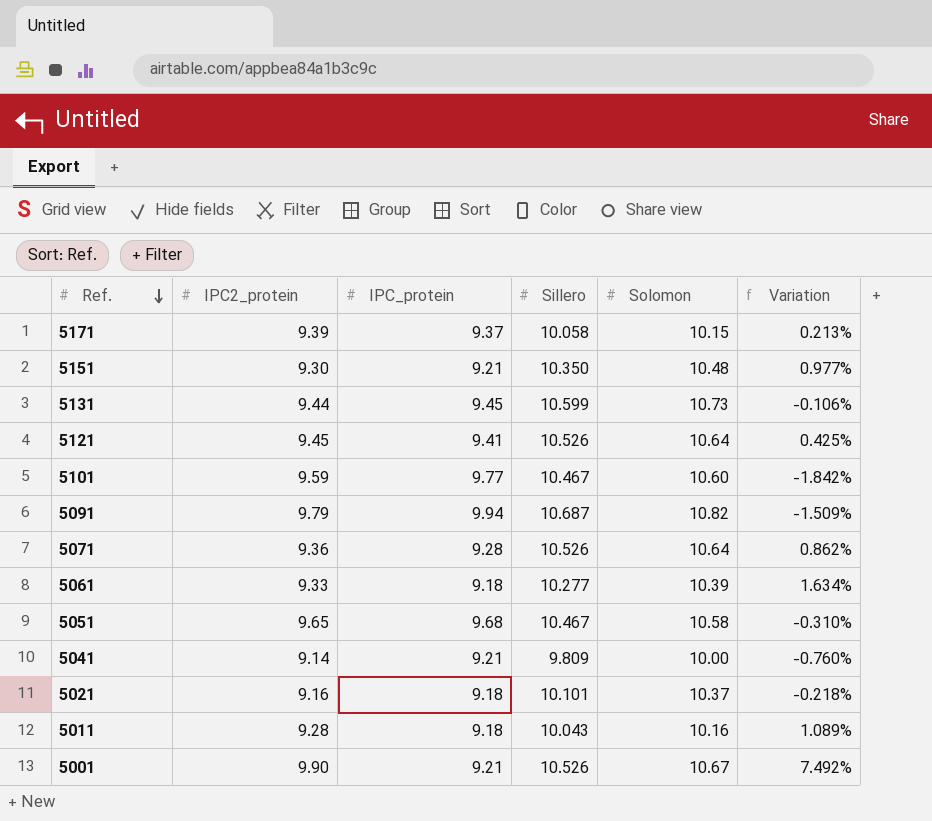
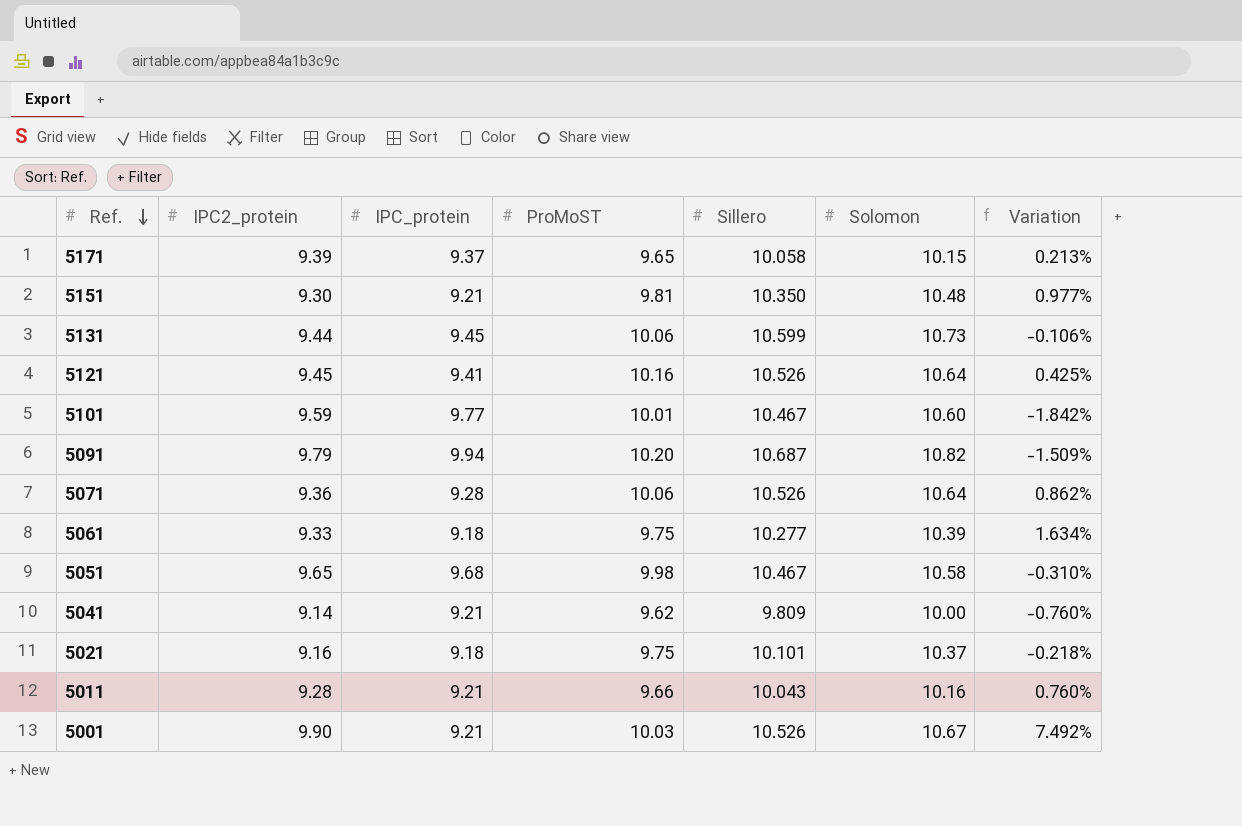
column ProMoST | position: none -> 4
5011 | IPC_protein: 9.18 -> 9.21
5011 | Variation: 1.089% -> 0.760%

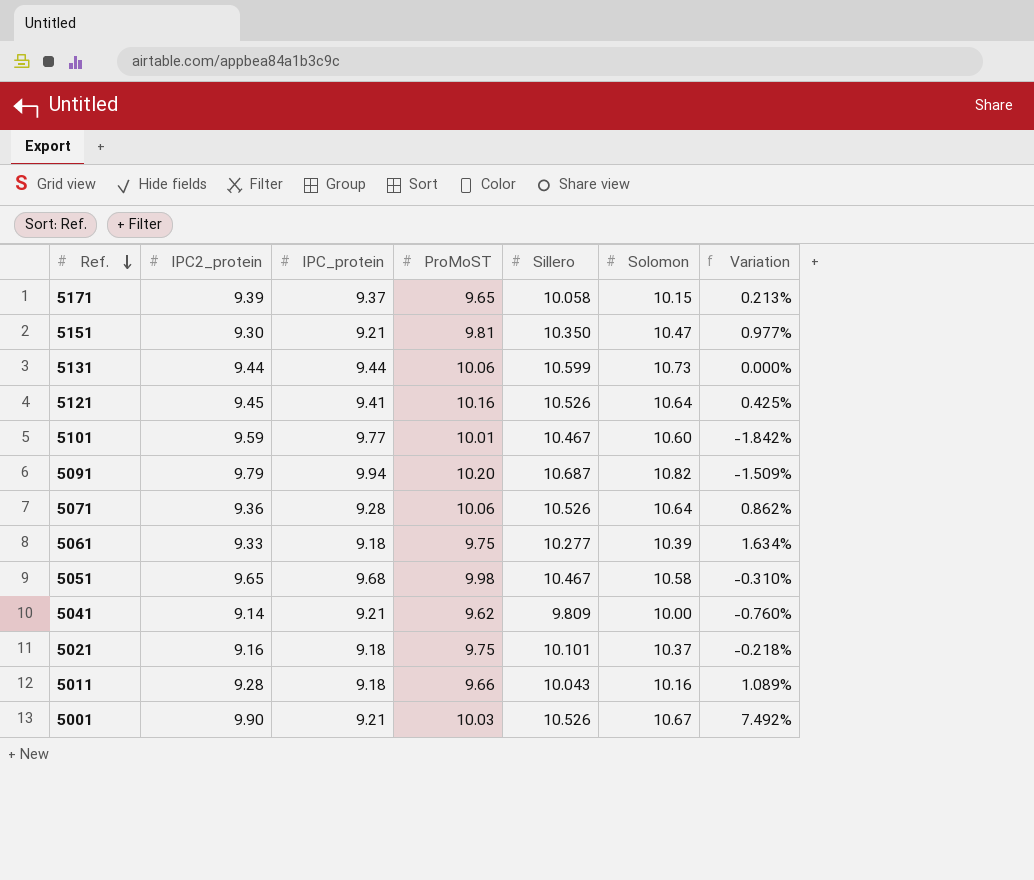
5151 | Solomon: 10.48 -> 10.47
5131 | IPC_protein: 9.45 -> 9.44
5131 | Variation: -0.106% -> 0.000%
5011 | IPC_protein: 9.21 -> 9.18
5011 | Variation: 0.760% -> 1.089%

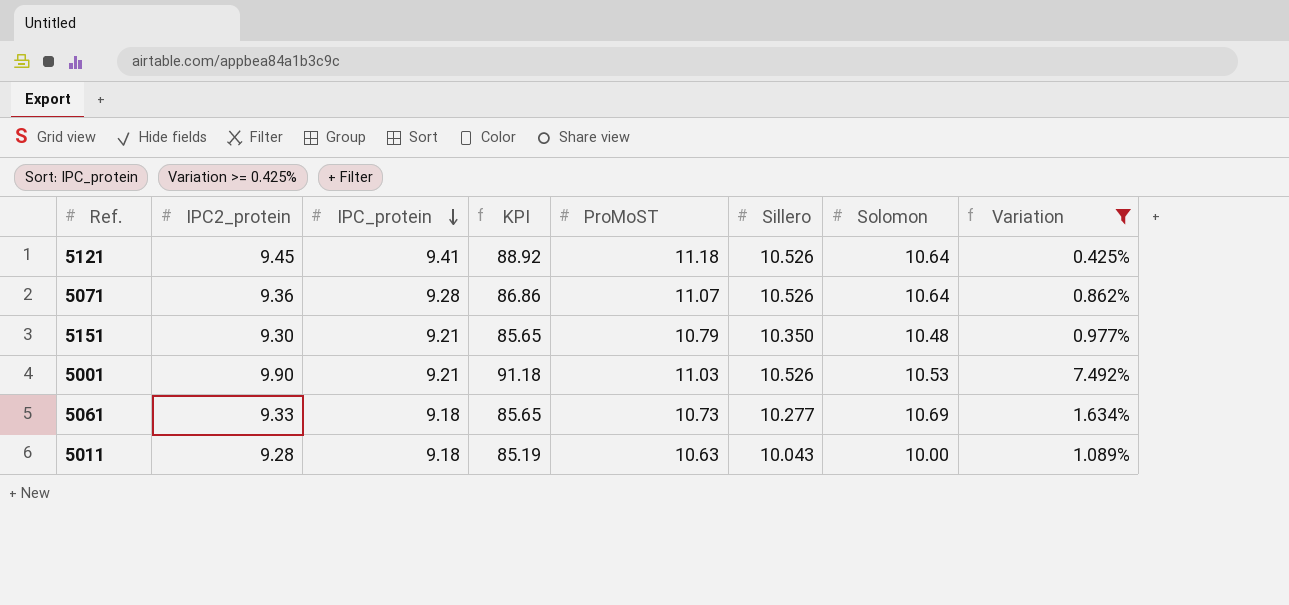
filter: none -> Variation >= 0.425%
row order: Ref. descending -> IPC_protein descending
column KPI | formula: none -> [IPC2_protein] * [IPC_protein]
5121 | ProMoST: 10.16 -> 11.18
5071 | ProMoST: 10.06 -> 11.07
5151 | ProMoST: 9.81 -> 10.79
5151 | Solomon: 10.47 -> 10.48
5001 | ProMoST: 10.03 -> 11.03
5001 | Solomon: 10.67 -> 10.53
5061 | ProMoST: 9.75 -> 10.73
5061 | Solomon: 10.39 -> 10.69
5011 | ProMoST: 9.66 -> 10.63
5011 | Solomon: 10.16 -> 10.00

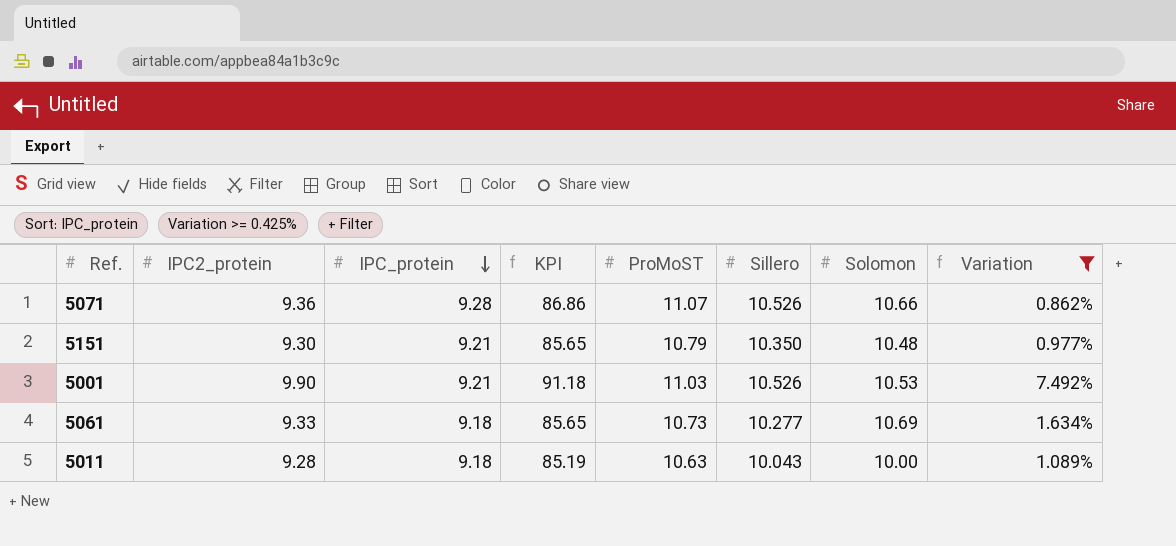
row 5121: 9.45 | 9.41 | 88.92 | 11.18 | 10.526 | 10.64 | 0.425% -> none
5071 | Solomon: 10.64 -> 10.66

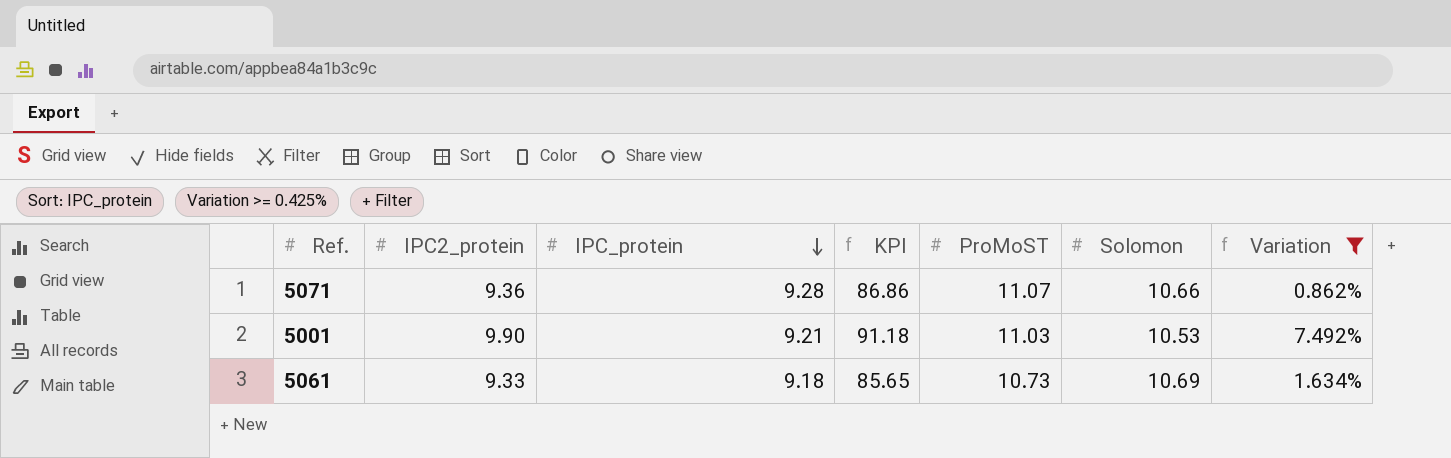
column Sillero | position: 6 -> none
row 5151: 9.30 | 9.21 | 85.65 | 10.79 | 10.350 | 10.48 | 0.977% -> none
row 5011: 9.28 | 9.18 | 85.19 | 10.63 | 10.043 | 10.00 | 1.089% -> none

